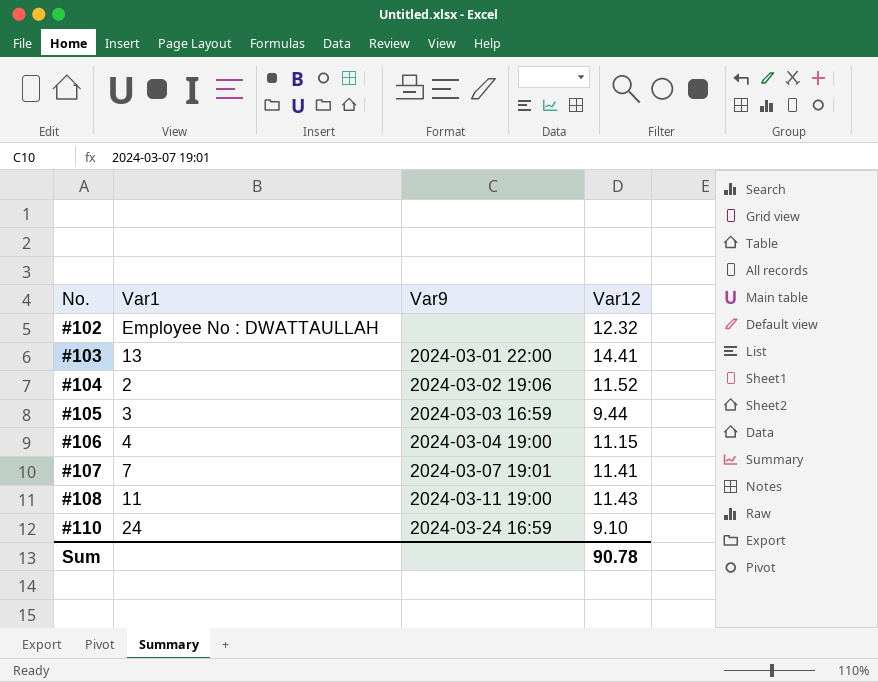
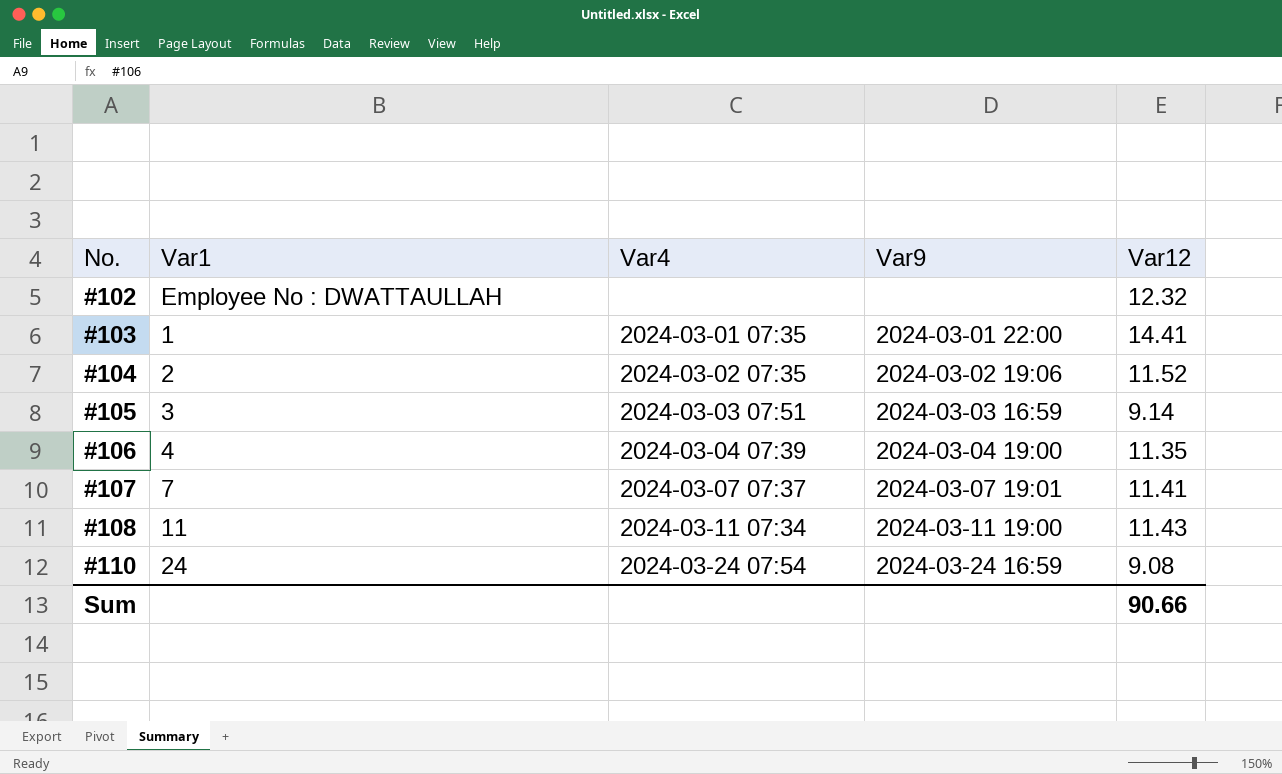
column Var4 | position: none -> 3
#103 | Var1: 13 -> 1
#105 | Var12: 9.44 -> 9.14
#106 | Var12: 11.15 -> 11.35
#110 | Var12: 9.10 -> 9.08
Sum | Var12: 90.78 -> 90.66

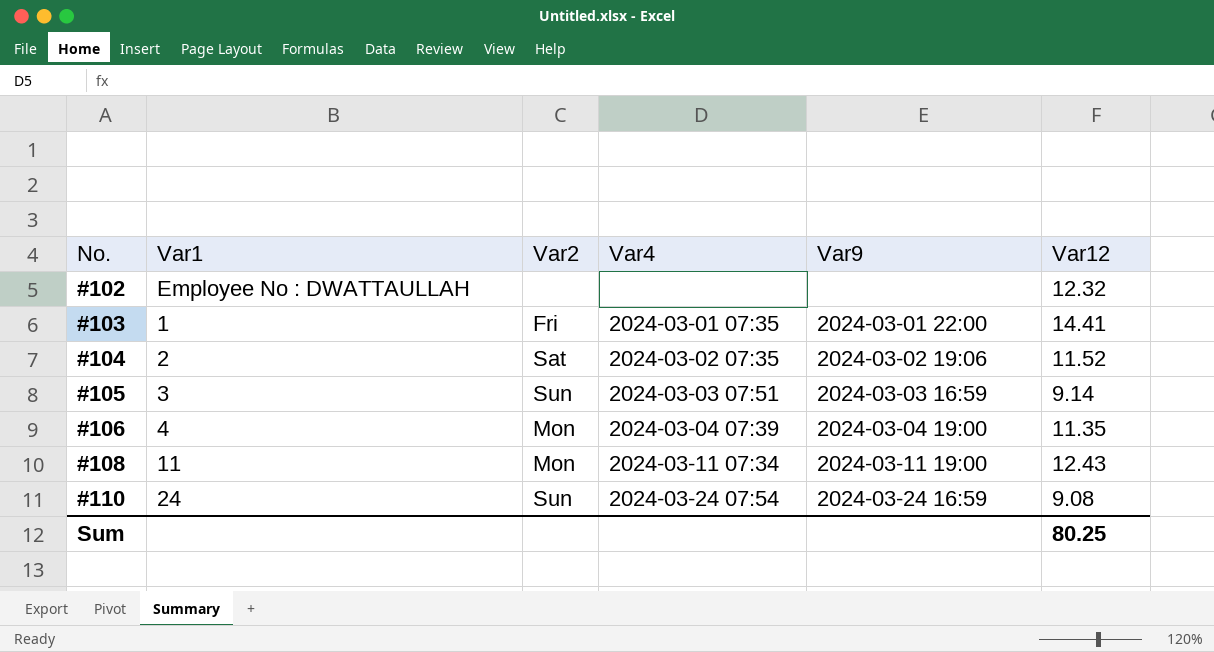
column Var2 | position: none -> 3
row #107: 7 | 2024-03-07 07:37 | 2024-03-07 19:01 | 11.41 -> none
#108 | Var12: 11.43 -> 12.43
Sum | Var12: 90.66 -> 80.25

